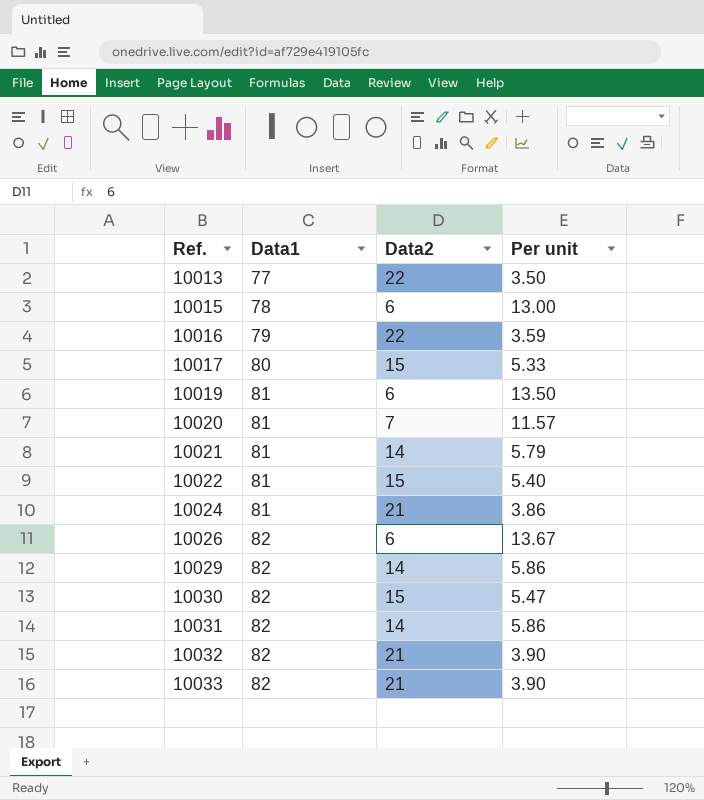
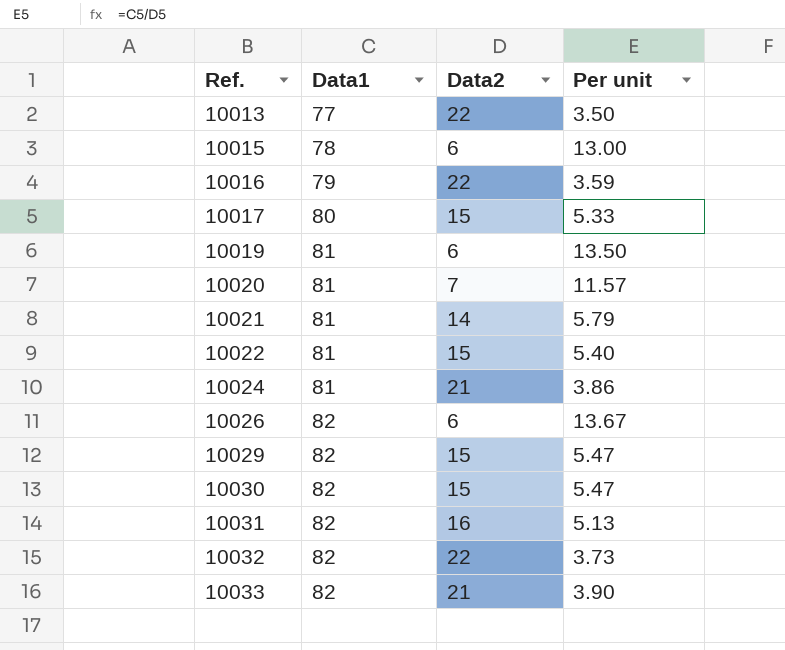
10029 | Data2: 14 -> 15
10029 | Per unit: 5.86 -> 5.47
10031 | Data2: 14 -> 16
10031 | Per unit: 5.86 -> 5.13
10032 | Data2: 21 -> 22
10032 | Per unit: 3.90 -> 3.73

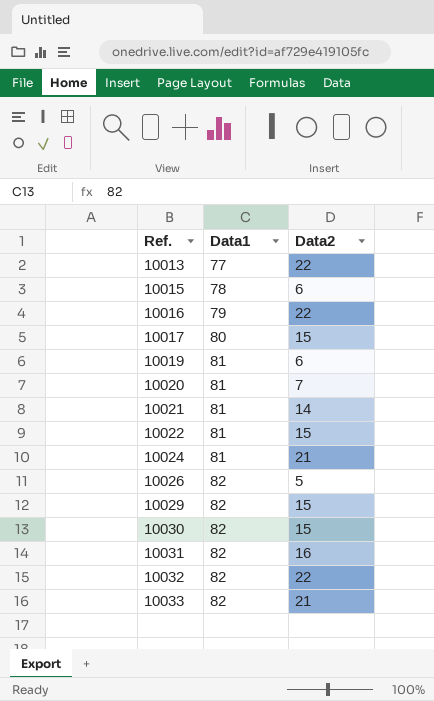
column Per unit | formula: [Data1] / [Data2] -> none
10026 | Data2: 6 -> 5

